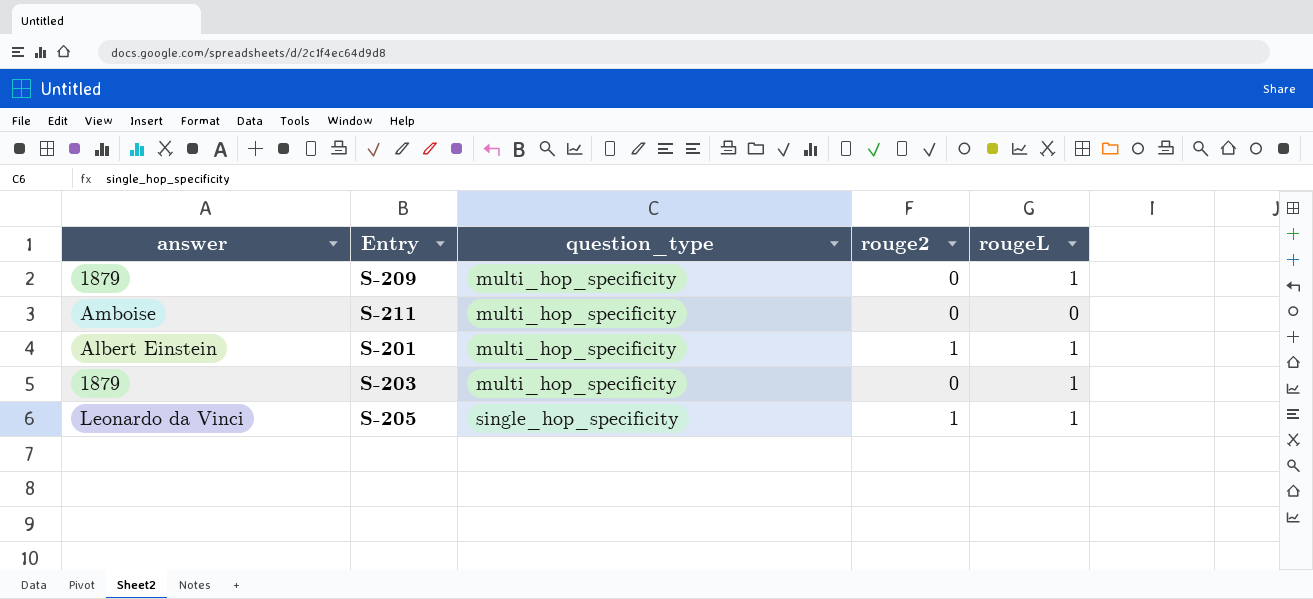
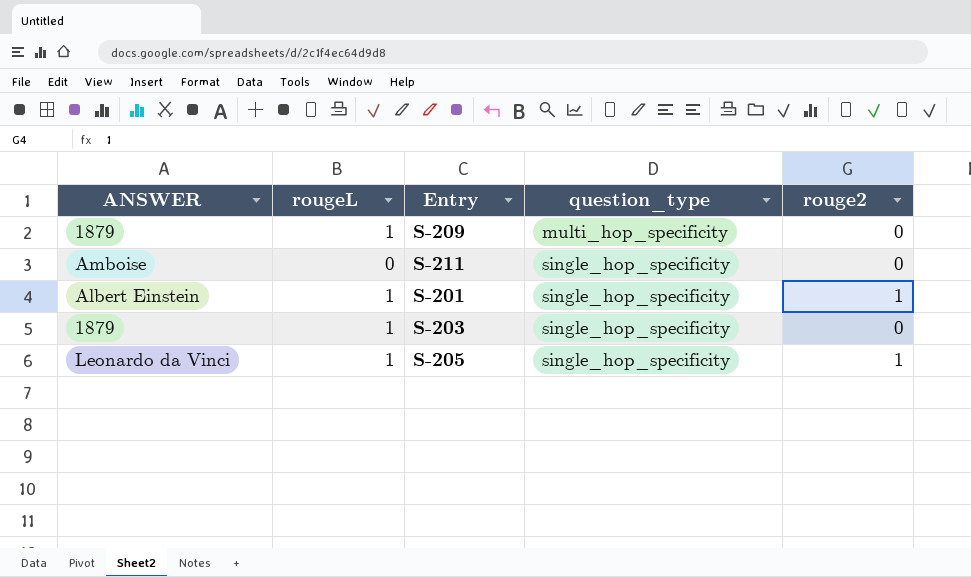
column name: answer -> ANSWER
column rougeL | position: 5 -> 2
S-211 | question_type: multi_hop_specificity -> single_hop_specificity
S-201 | question_type: multi_hop_specificity -> single_hop_specificity
S-203 | question_type: multi_hop_specificity -> single_hop_specificity

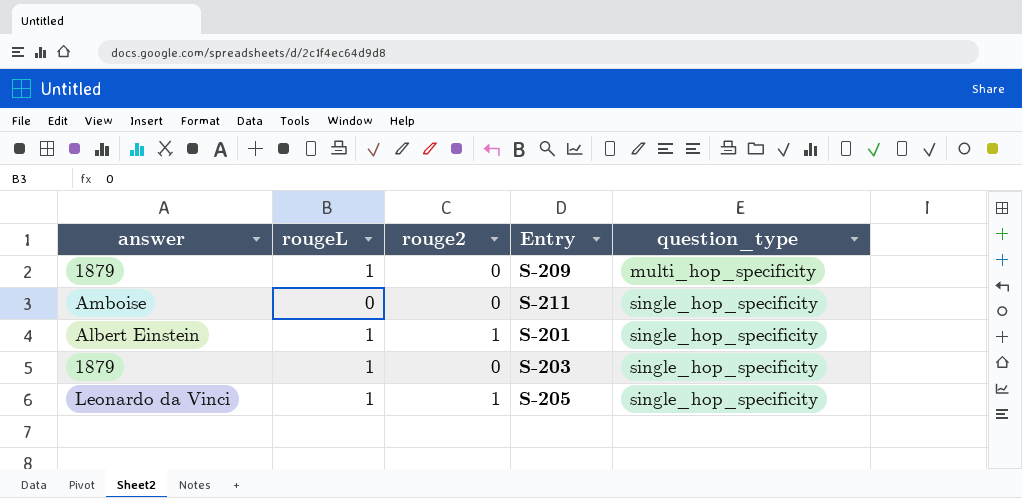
column name: ANSWER -> answer
column rouge2 | position: 5 -> 3

